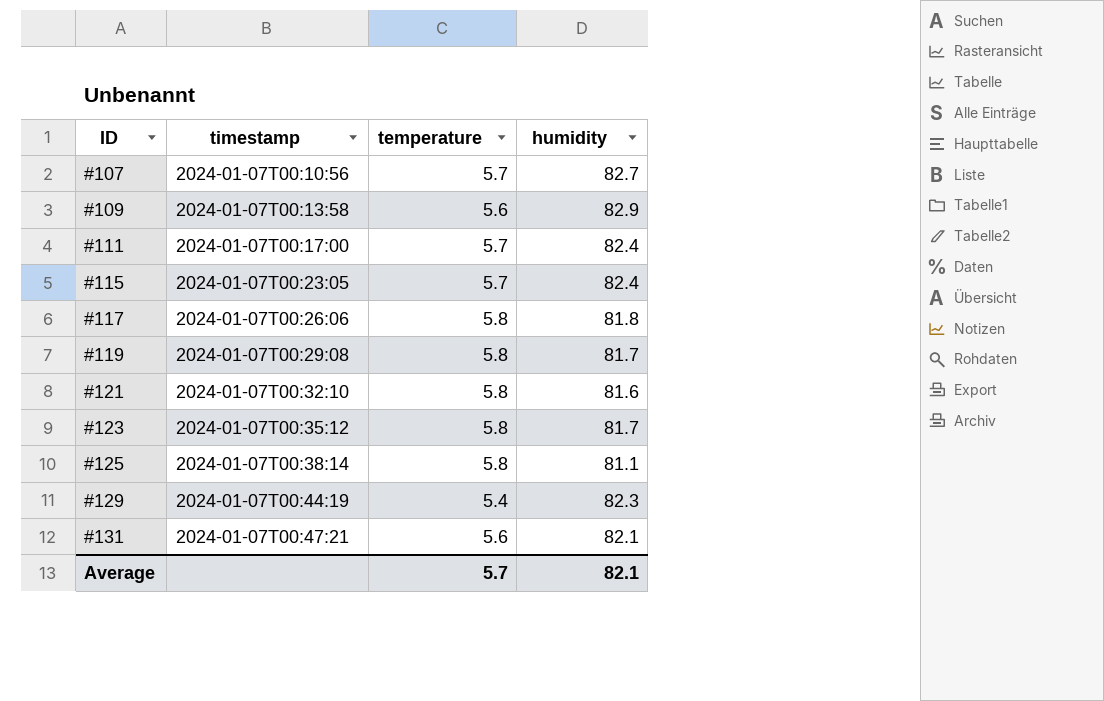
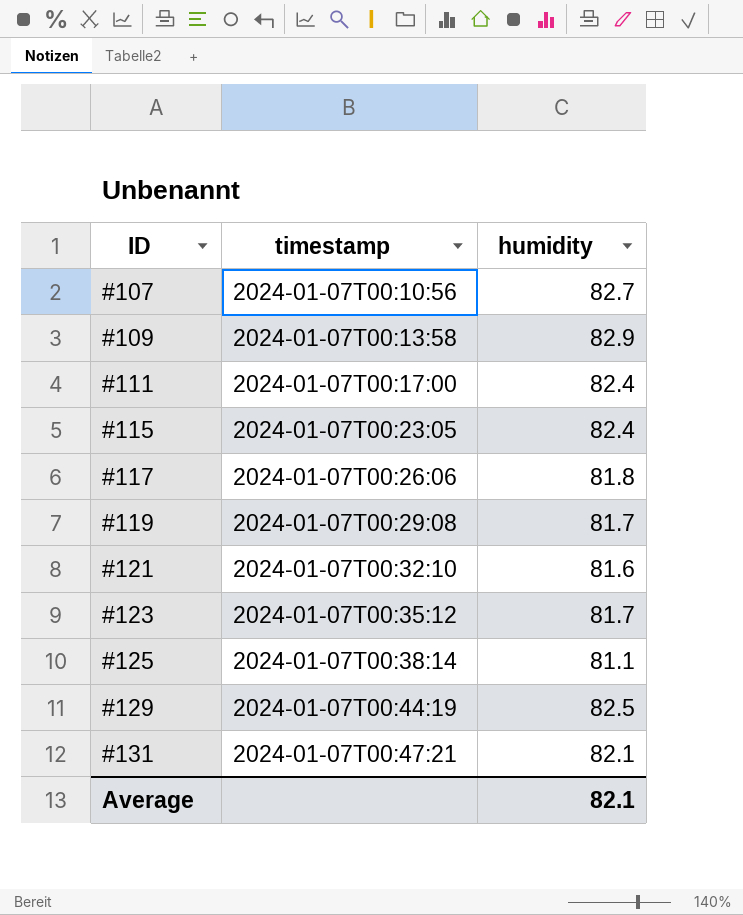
column temperature | position: 3 -> none
#129 | humidity: 82.3 -> 82.5

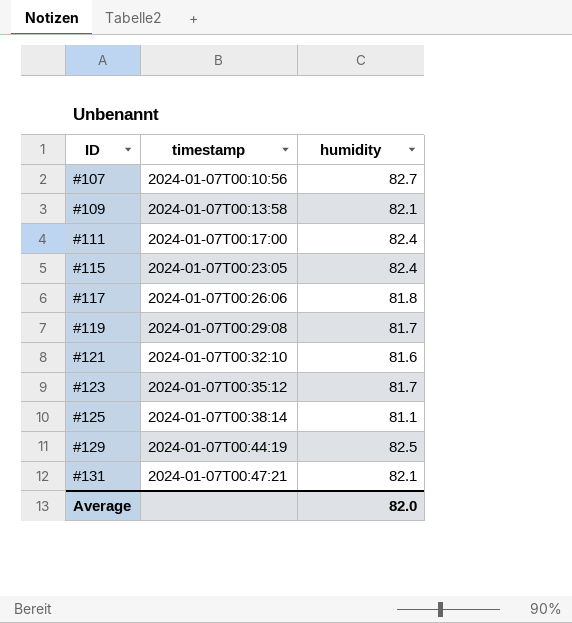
#109 | humidity: 82.9 -> 82.1
Average | humidity: 82.1 -> 82.0

